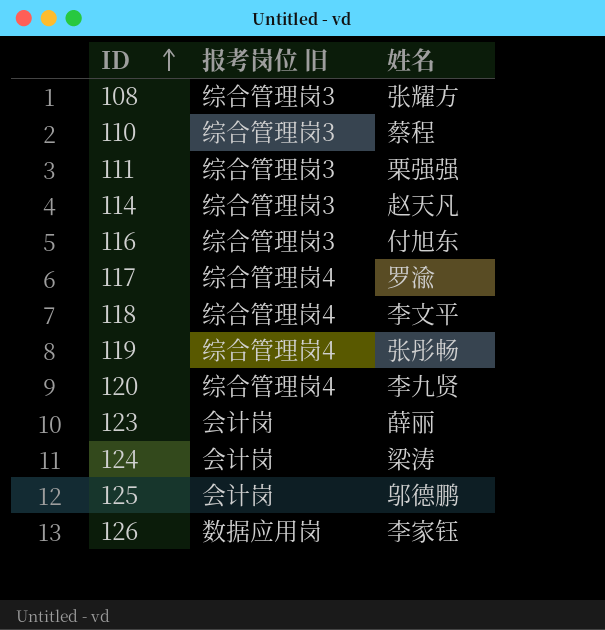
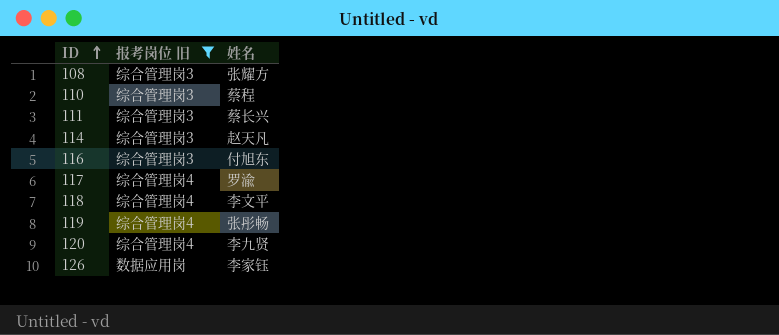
filter: none -> 报考岗位 旧 != 会计岗
111 | 姓名: 栗强强 -> 蔡长兴

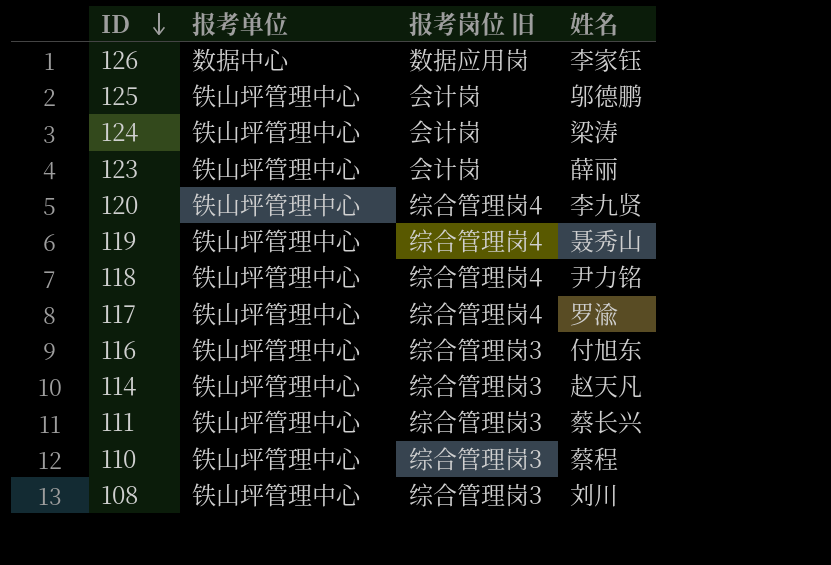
filter: 报考岗位 旧 != 会计岗 -> none
row order: ID ascending -> ID descending
column 报考单位 | position: none -> 2
119 | 姓名: 张彤畅 -> 聂秀山
118 | 姓名: 李文平 -> 尹力铭
108 | 姓名: 张耀方 -> 刘川

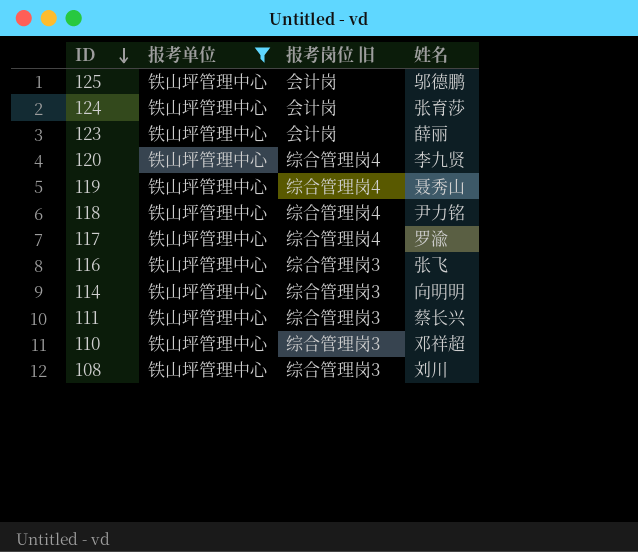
filter: none -> 报考单位 = 铁山坪管理中心
124 | 姓名: 梁涛 -> 张育莎
116 | 姓名: 付旭东 -> 张飞
114 | 姓名: 赵天凡 -> 向明明
110 | 姓名: 蔡程 -> 邓祥超

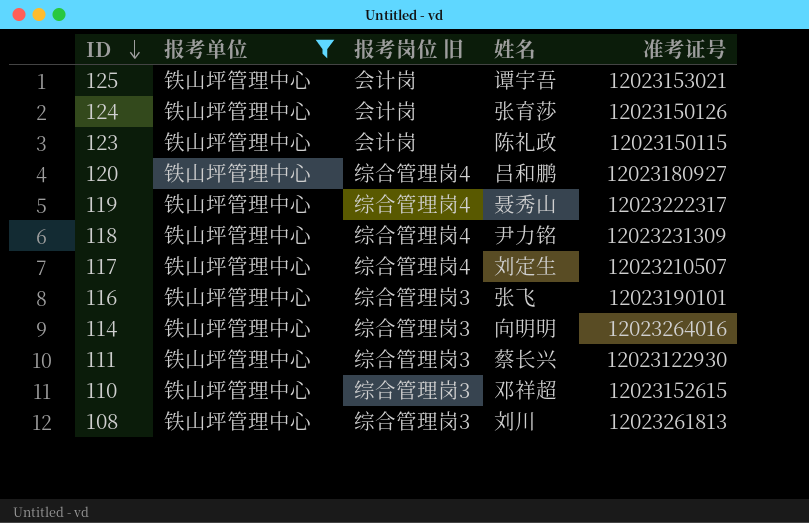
column 准考证号 | position: none -> 5
125 | 姓名: 邬德鹏 -> 谭宇吾
123 | 姓名: 薛丽 -> 陈礼政
120 | 姓名: 李九贤 -> 吕和鹏
117 | 姓名: 罗渝 -> 刘定生

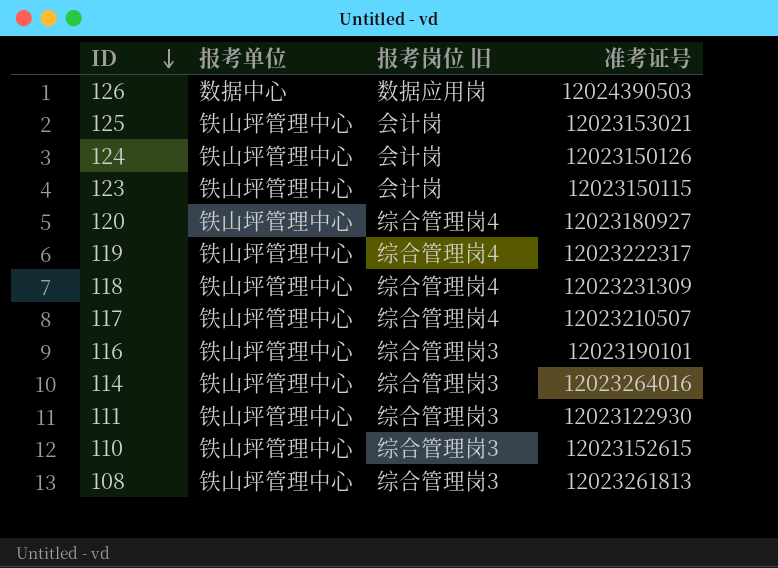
filter: 报考单位 = 铁山坪管理中心 -> none
column 姓名 | position: 4 -> none

